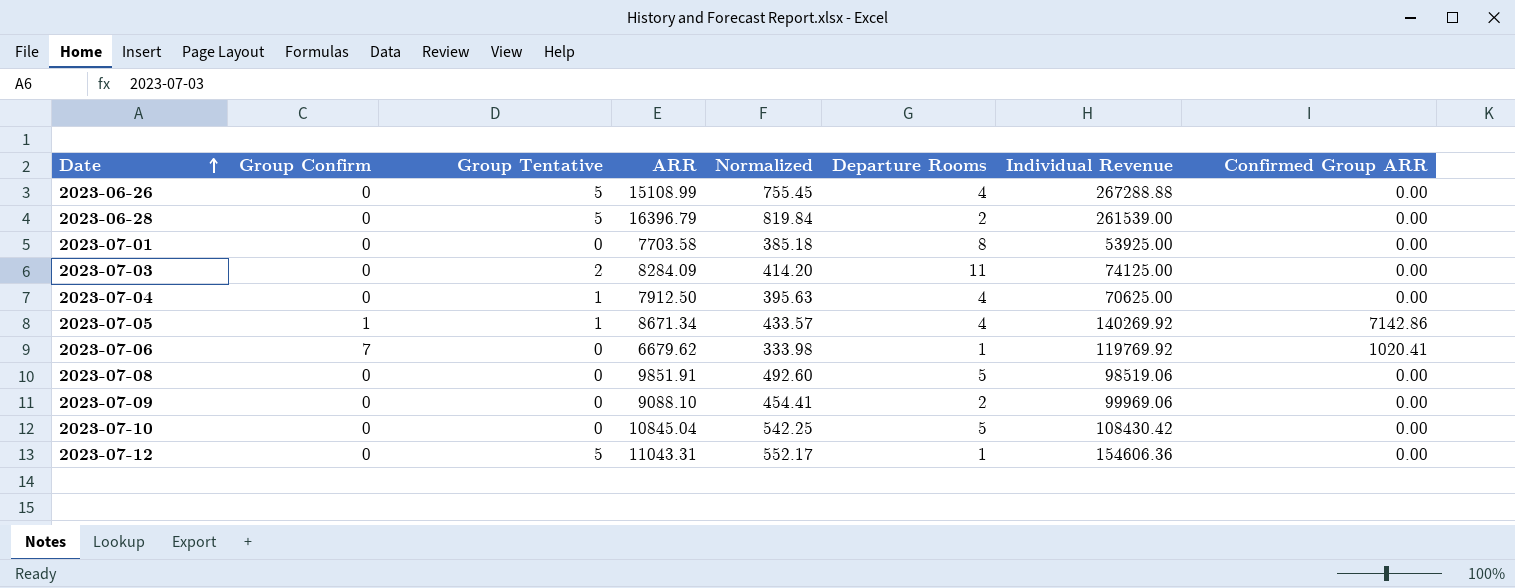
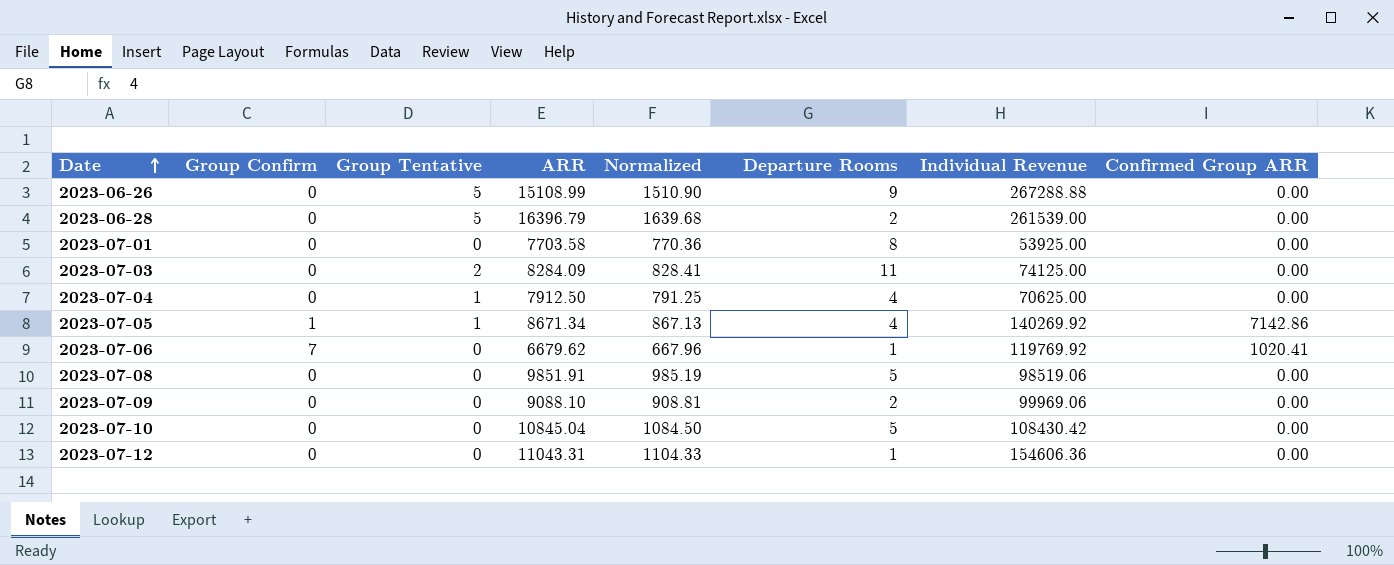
column Normalized | formula: [ARR] * 0.05 -> [ARR] * 0.1
2023-06-26 | Departure Rooms: 4 -> 9
2023-07-12 | Group Tentative: 5 -> 0

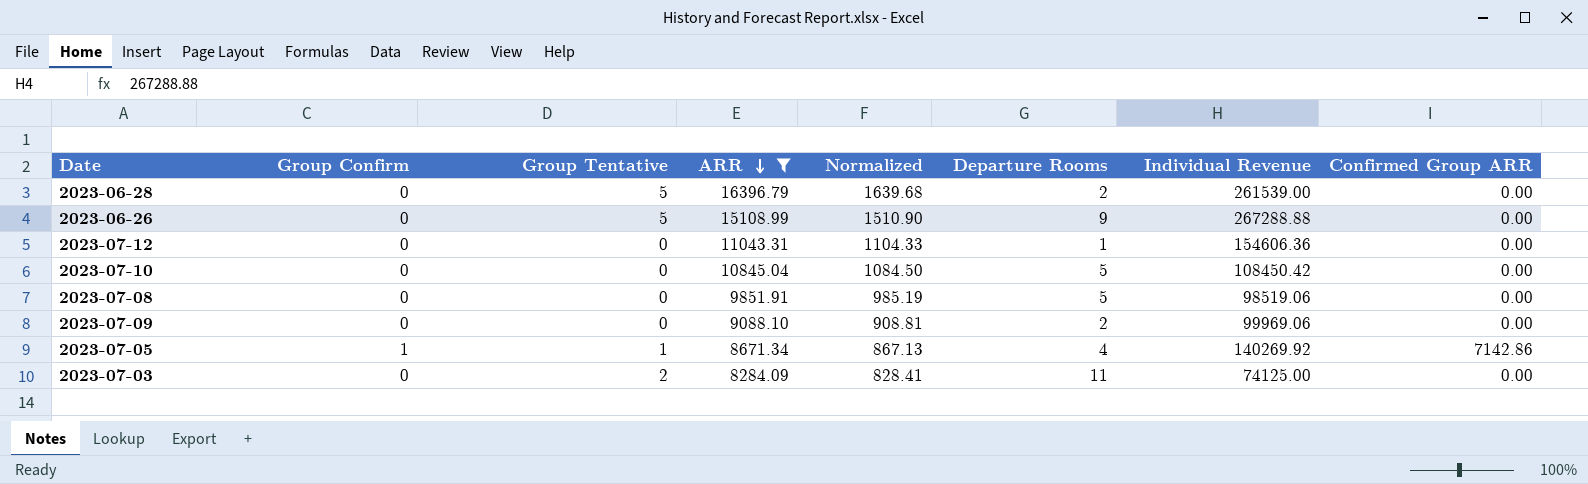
filter: none -> ARR >= 8284.09
row order: Date ascending -> ARR descending
2023-07-10 | Individual Revenue: 108430.42 -> 108450.42

